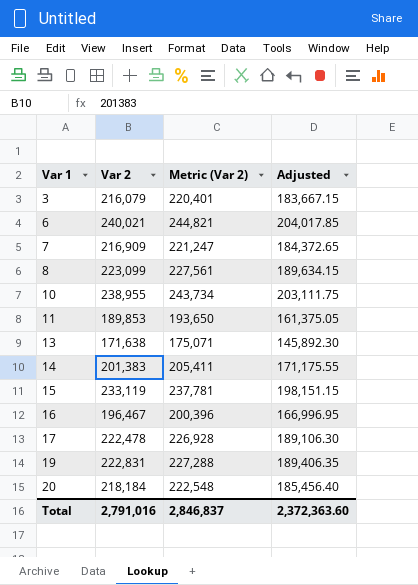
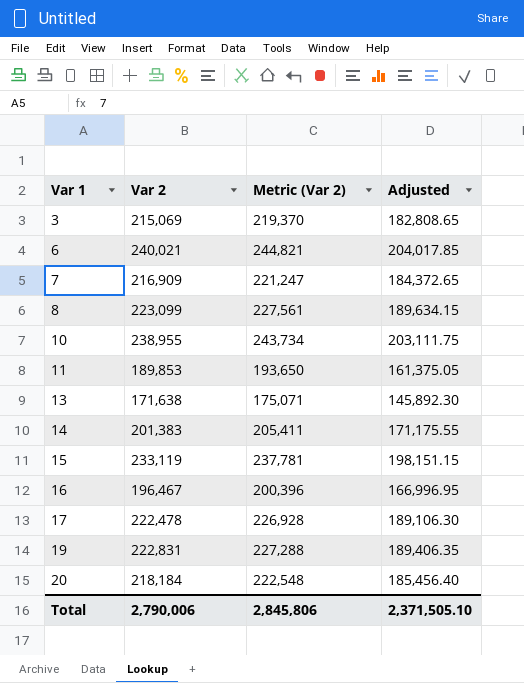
3 | Var 2: 216,079 -> 215,069
3 | Metric (Var 2): 220,401 -> 219,370
3 | Adjusted: 183,667.15 -> 182,808.65
Total | Var 2: 2,791,016 -> 2,790,006
Total | Metric (Var 2): 2,846,837 -> 2,845,806
Total | Adjusted: 2,372,363.60 -> 2,371,505.10

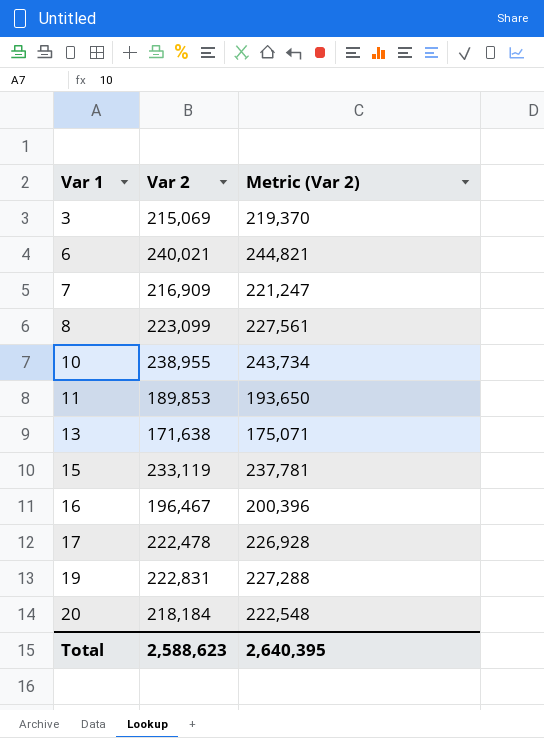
column Adjusted | formula: [Var 2] * 0.85 -> none
row 14: 201,383 | 205,411 | 171,175.55 -> none
Total | Var 2: 2,790,006 -> 2,588,623
Total | Metric (Var 2): 2,845,806 -> 2,640,395

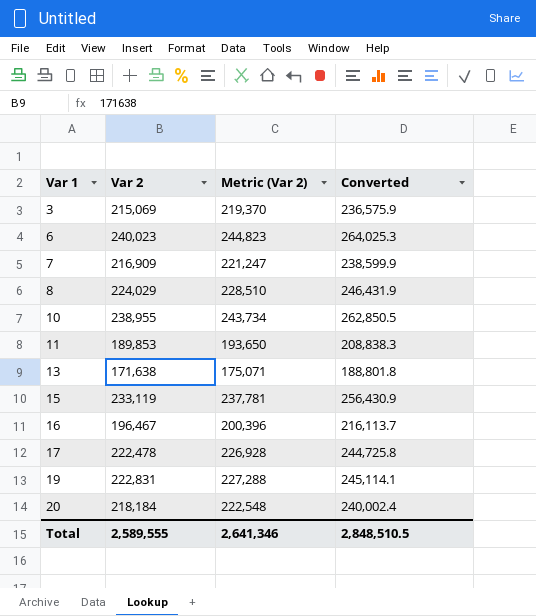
column Converted | formula: none -> [Var 2] * 1.1
6 | Var 2: 240,021 -> 240,023
6 | Metric (Var 2): 244,821 -> 244,823
8 | Var 2: 223,099 -> 224,029
8 | Metric (Var 2): 227,561 -> 228,510
Total | Var 2: 2,588,623 -> 2,589,555
Total | Metric (Var 2): 2,640,395 -> 2,641,346

